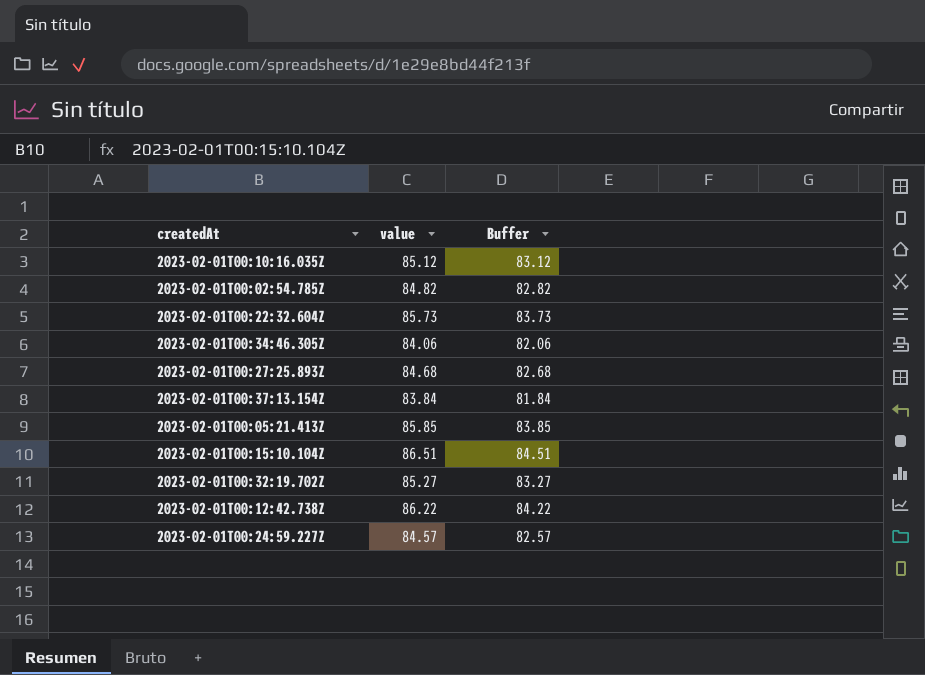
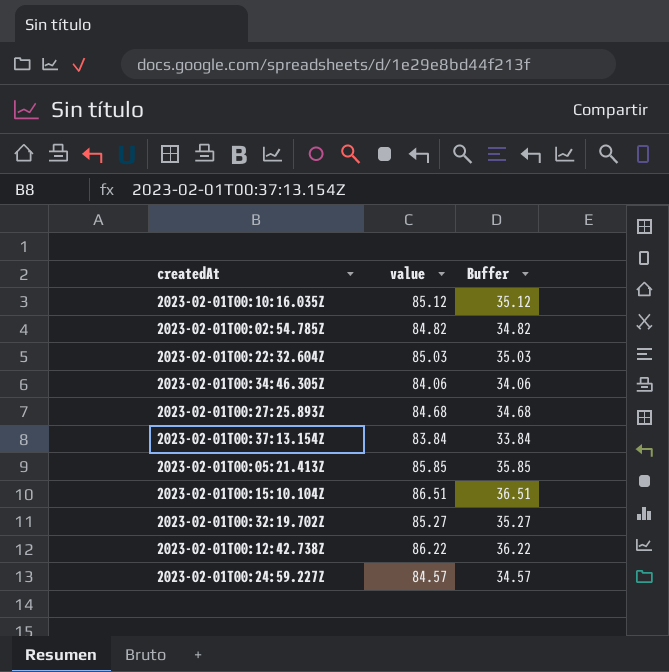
column Buffer | formula: [value] - 2 -> [value] - 50
2023-02-01T00:22:32.604Z | value: 85.73 -> 85.03

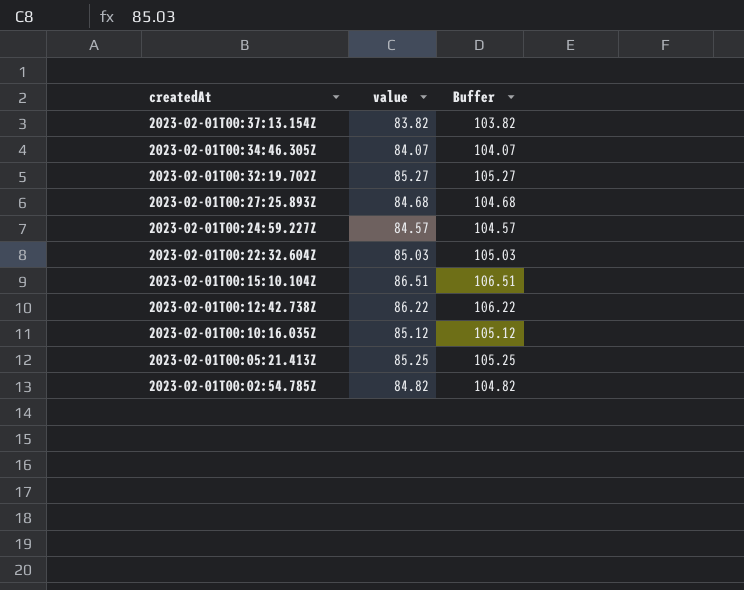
row order: none -> createdAt descending
column Buffer | formula: [value] - 50 -> [value] + 20
2023-02-01T00:37:13.154Z | value: 83.84 -> 83.82
2023-02-01T00:34:46.305Z | value: 84.06 -> 84.07
2023-02-01T00:05:21.413Z | value: 85.85 -> 85.25

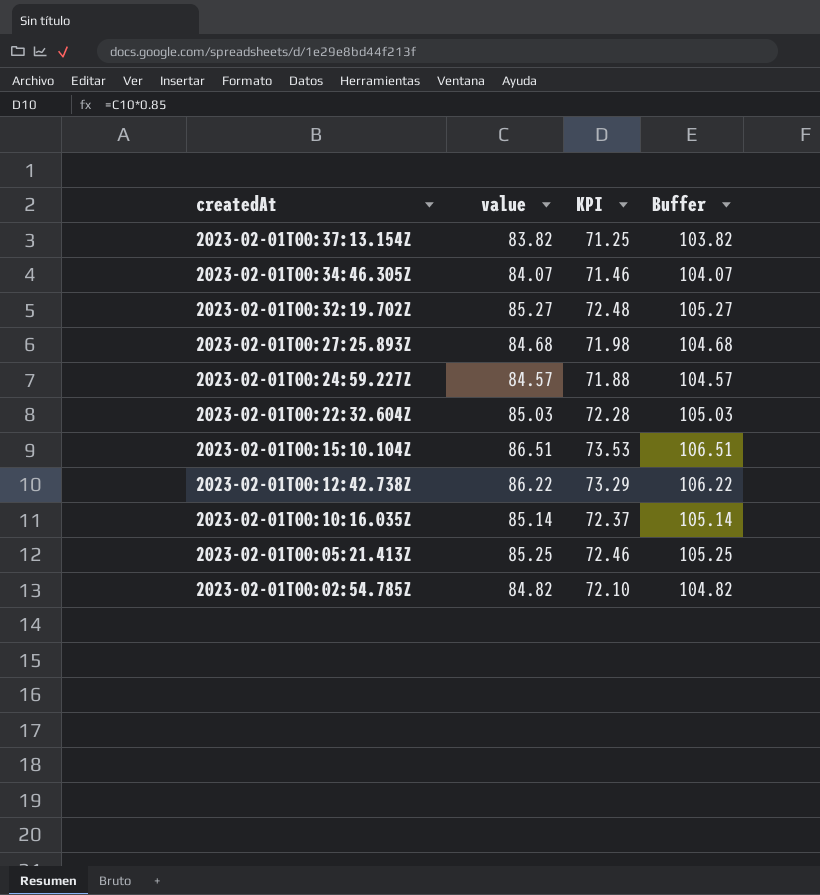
column KPI | formula: none -> [value] * 0.85
2023-02-01T00:10:16.035Z | value: 85.12 -> 85.14
2023-02-01T00:10:16.035Z | Buffer: 105.12 -> 105.14

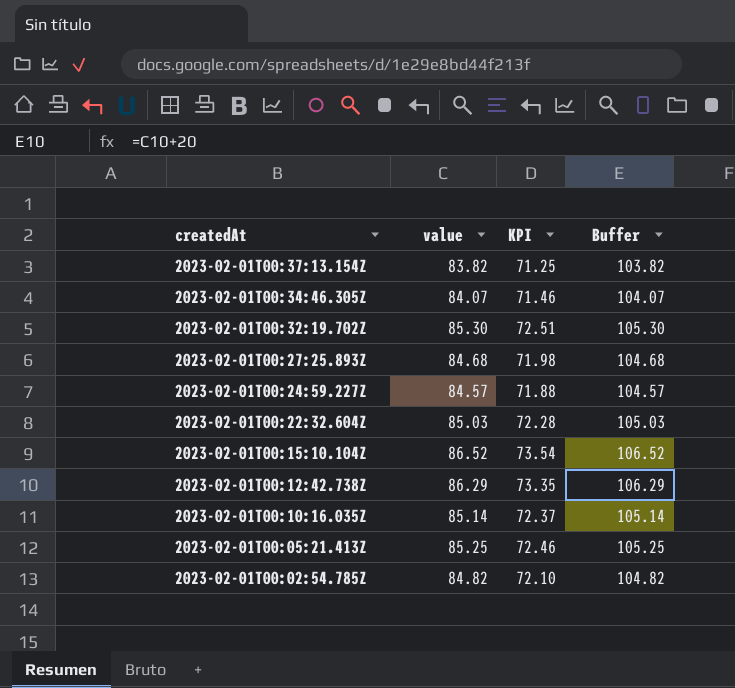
2023-02-01T00:32:19.702Z | value: 85.27 -> 85.30
2023-02-01T00:32:19.702Z | KPI: 72.48 -> 72.51
2023-02-01T00:32:19.702Z | Buffer: 105.27 -> 105.30
2023-02-01T00:15:10.104Z | value: 86.51 -> 86.52
2023-02-01T00:15:10.104Z | KPI: 73.53 -> 73.54
2023-02-01T00:15:10.104Z | Buffer: 106.51 -> 106.52
2023-02-01T00:12:42.738Z | value: 86.22 -> 86.29
2023-02-01T00:12:42.738Z | KPI: 73.29 -> 73.35
2023-02-01T00:12:42.738Z | Buffer: 106.22 -> 106.29

